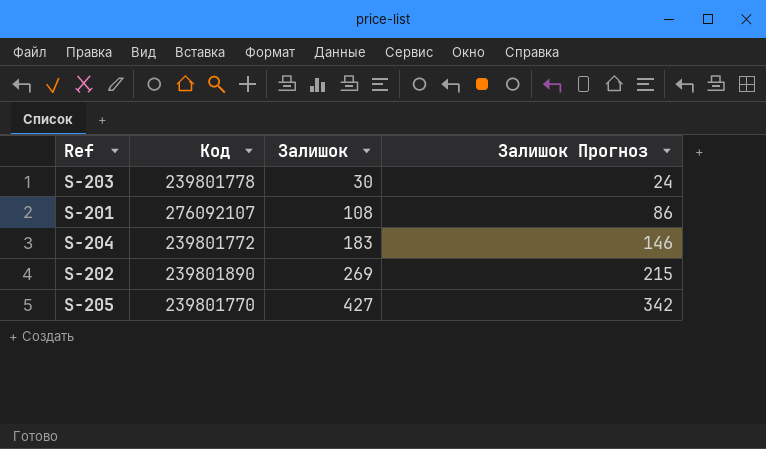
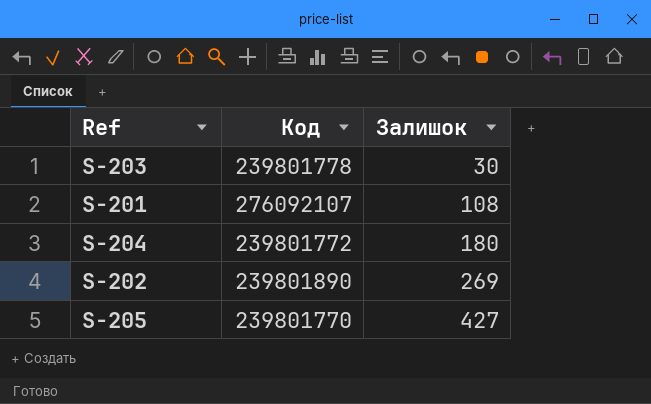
column Залишок Прогноз | formula: [Залишок] * 0,8 -> none
S-204 | Залишок: 183 -> 180

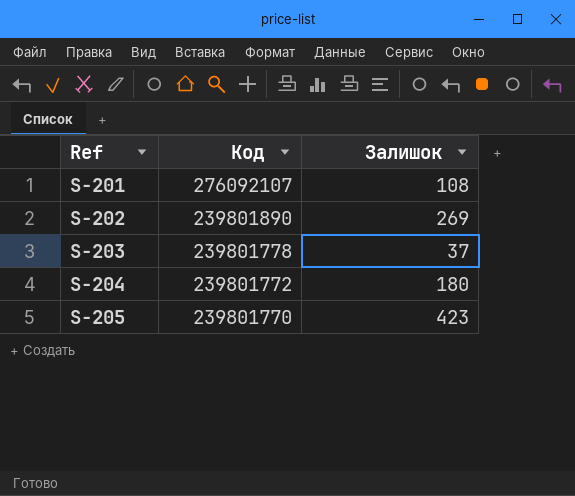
row order: Залишок ascending -> Ref ascending
S-203 | Залишок: 30 -> 37
S-205 | Залишок: 427 -> 423

